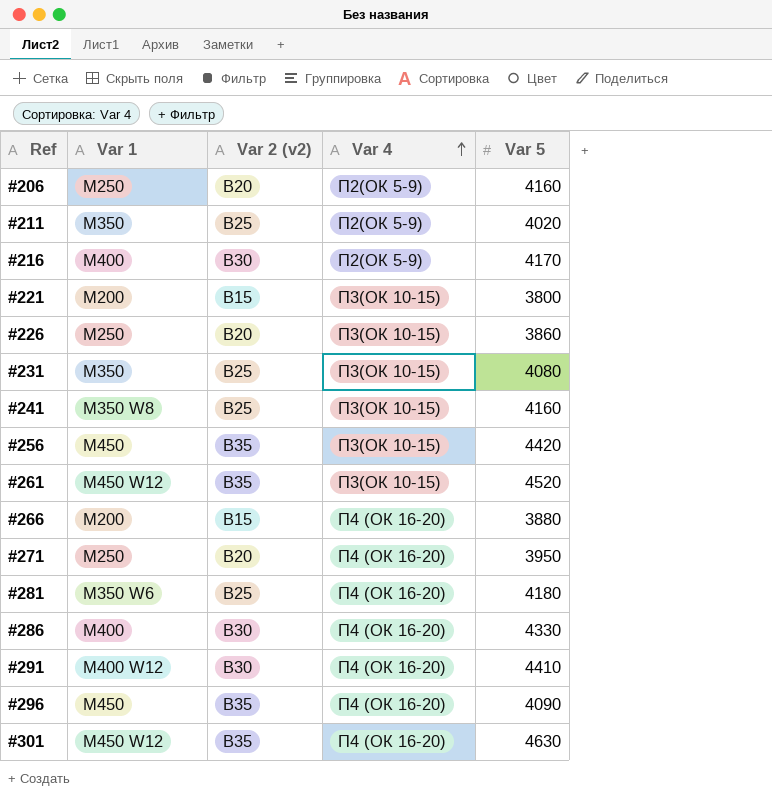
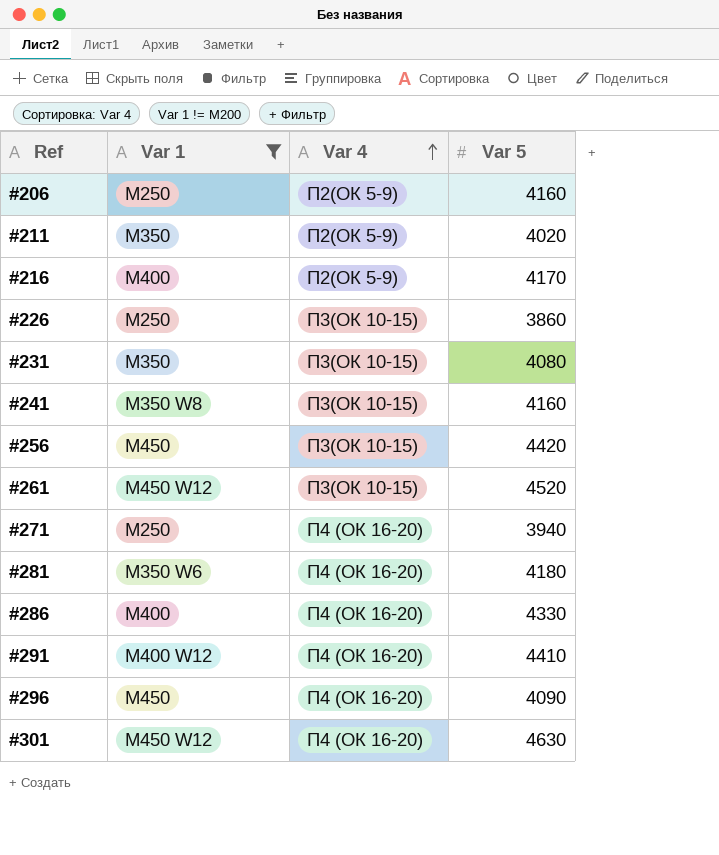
filter: none -> Var 1 != М200
column Var 2 (v2) | position: 3 -> none
#271 | Var 5: 3950 -> 3940

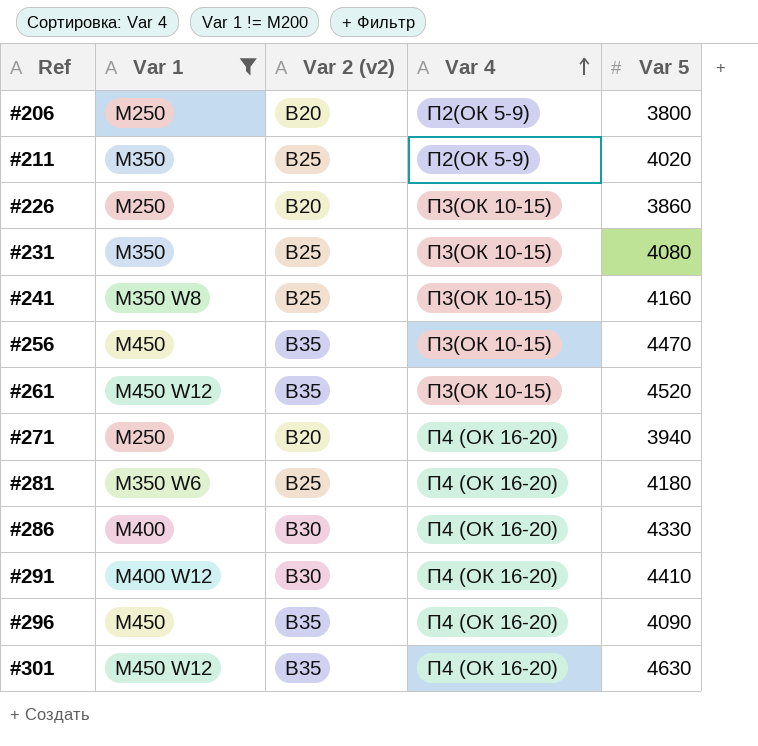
column Var 2 (v2) | position: none -> 3
row #216: М400 | П2(ОК 5-9) | 4170 -> none
#206 | Var 5: 4160 -> 3800
#256 | Var 5: 4420 -> 4470

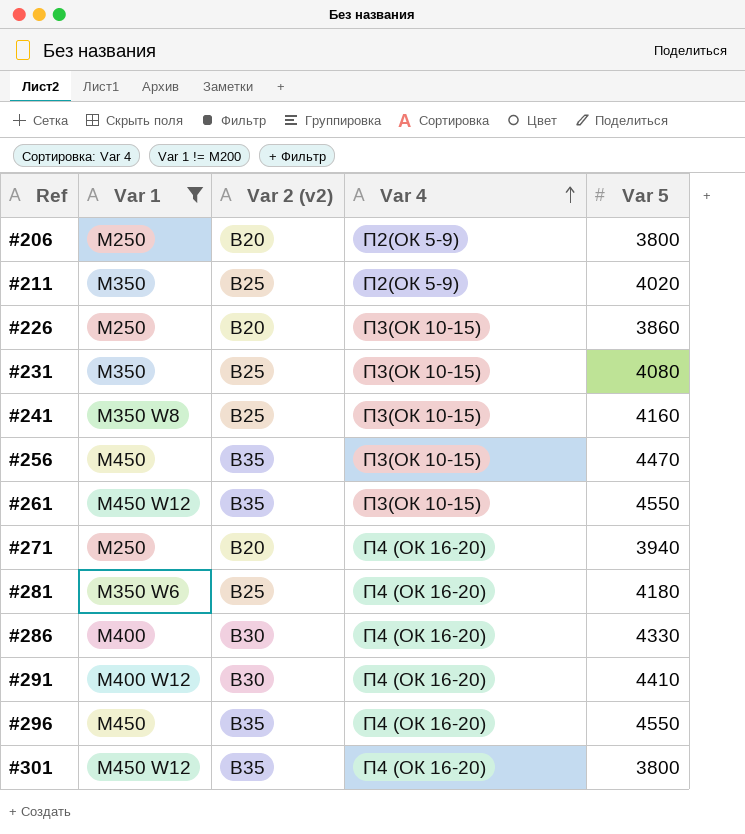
#261 | Var 5: 4520 -> 4550
#296 | Var 5: 4090 -> 4550
#301 | Var 5: 4630 -> 3800

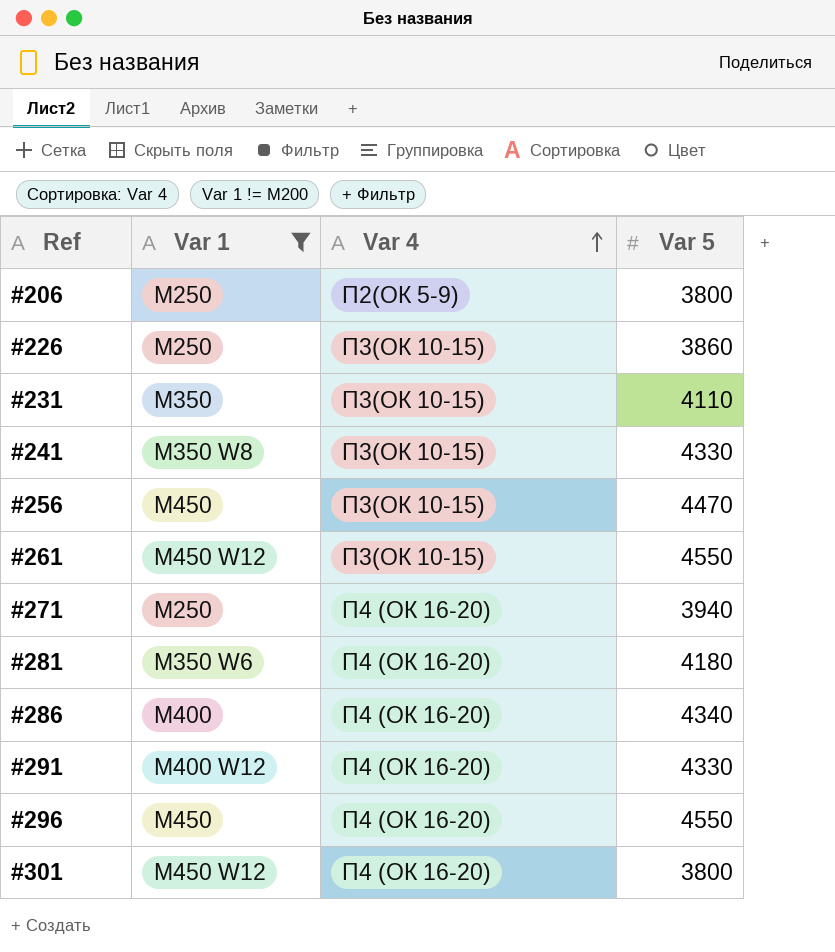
column Var 2 (v2) | position: 3 -> none
row #211: М350 | В25 | П2(ОК 5-9) | 4020 -> none
#231 | Var 5: 4080 -> 4110
#241 | Var 5: 4160 -> 4330
#286 | Var 5: 4330 -> 4340
#291 | Var 5: 4410 -> 4330

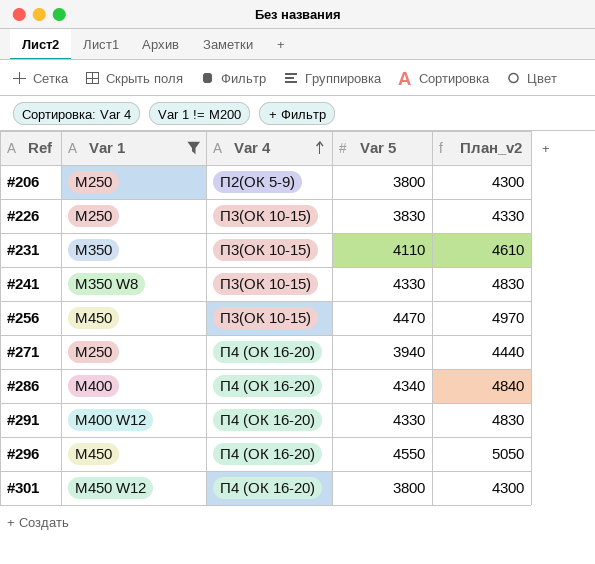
column План_v2 | formula: none -> [Var 5] + 500
row #261: М450 W12 | П3(ОК 10-15) | 4550 -> none
row #281: М350 W6 | П4 (ОК 16-20) | 4180 -> none
#226 | Var 5: 3860 -> 3830

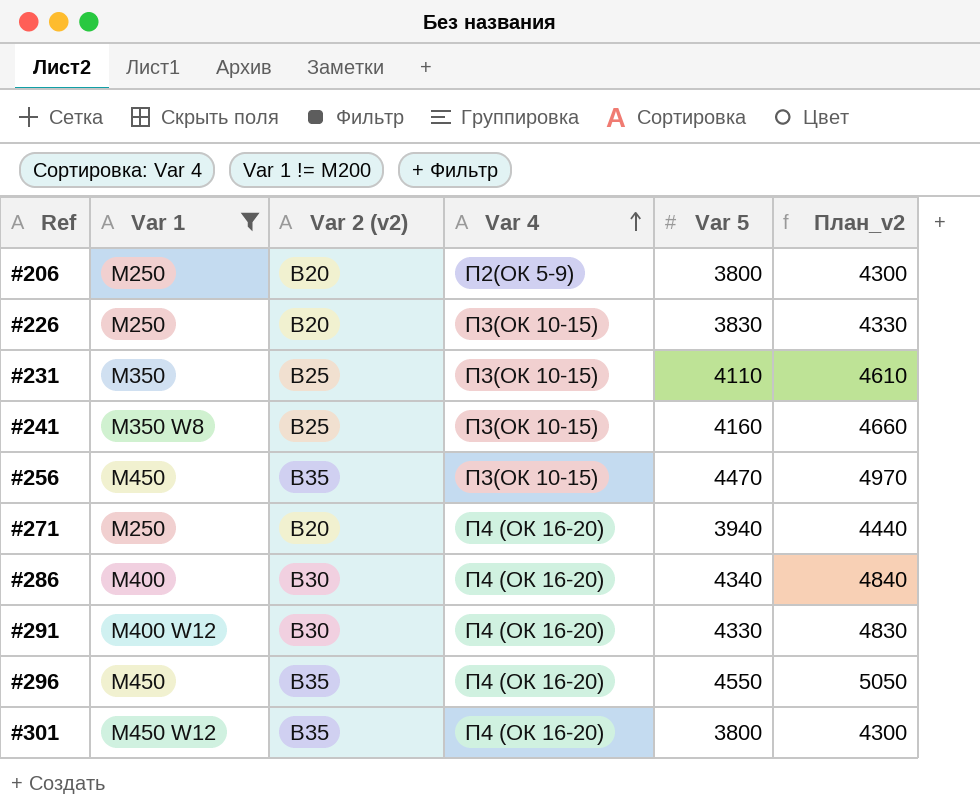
column Var 2 (v2) | position: none -> 3
#241 | Var 5: 4330 -> 4160
#241 | План_v2: 4830 -> 4660

